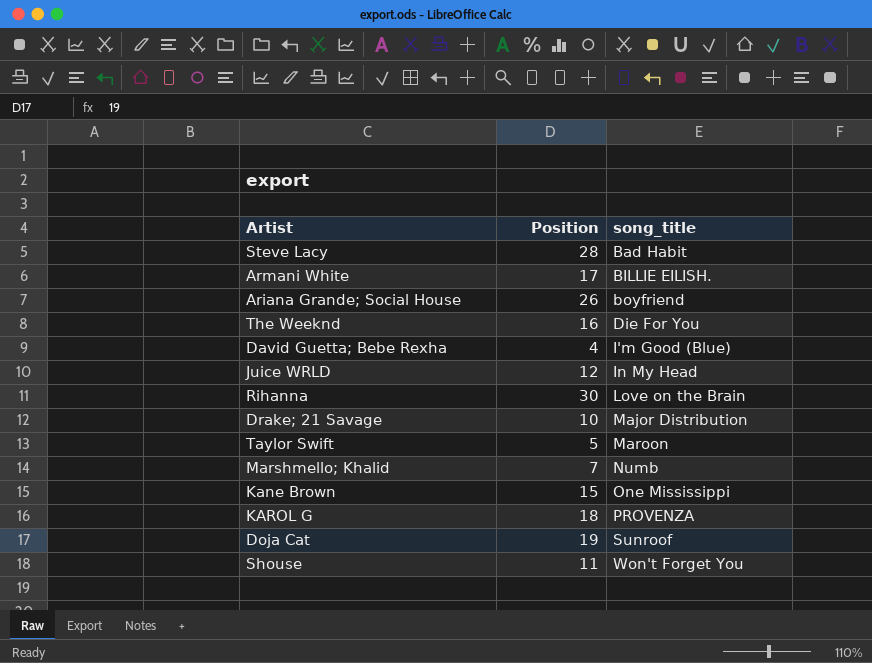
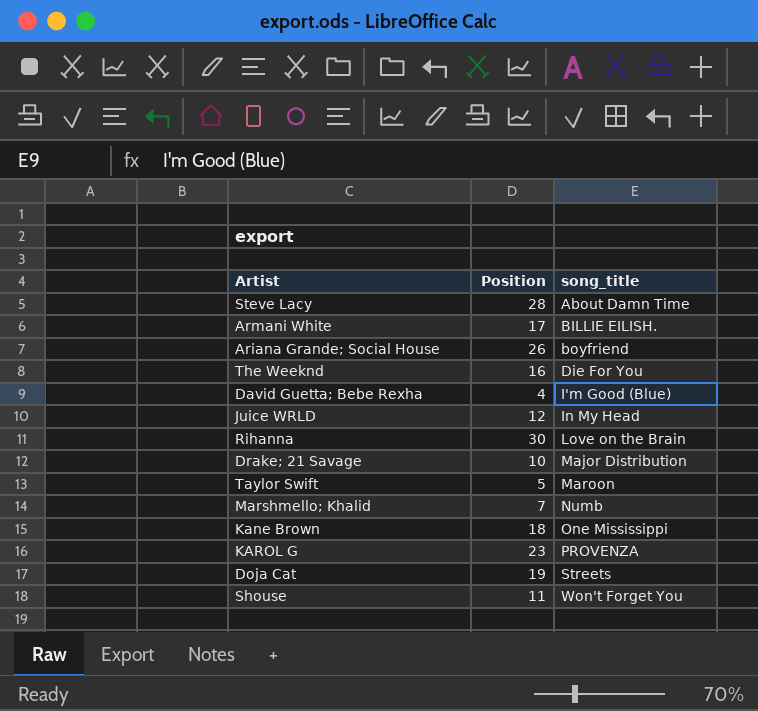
Steve Lacy | song_title: Bad Habit -> About Damn Time
Kane Brown | Position: 15 -> 18
KAROL G | Position: 18 -> 23
Doja Cat | song_title: Sunroof -> Streets

